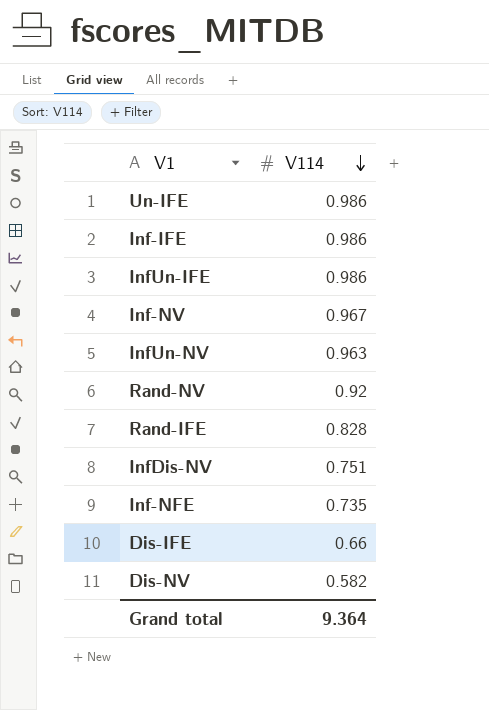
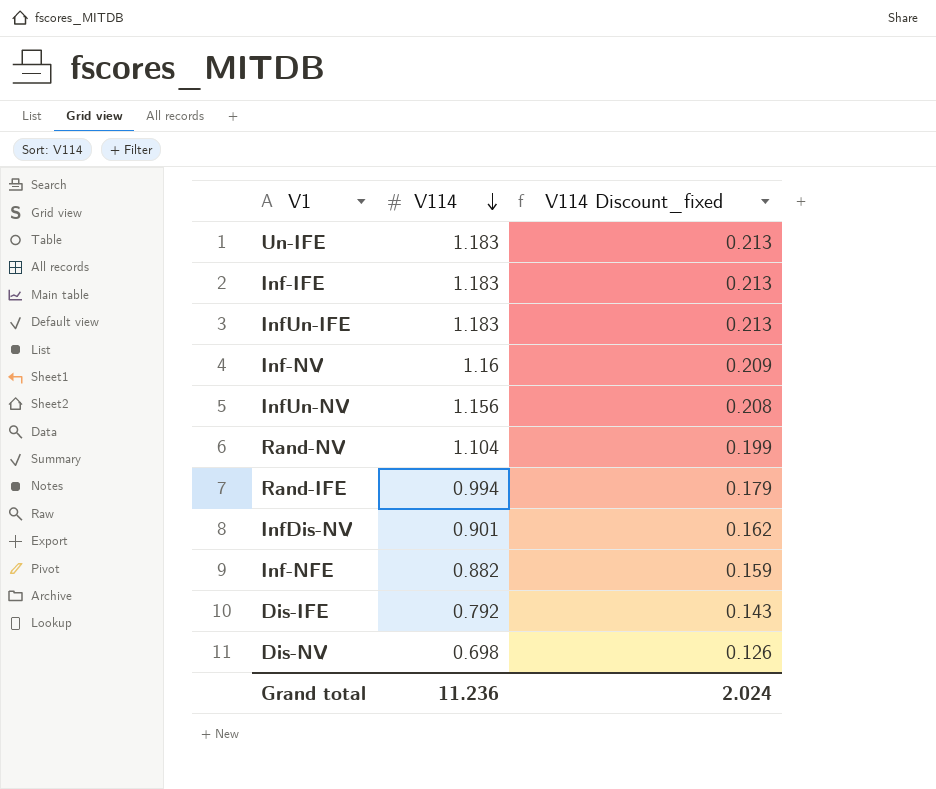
column V114 Discount_fixed | formula: none -> [V114] * 0.18
Un-IFE | V114: 0.986 -> 1.183
Inf-IFE | V114: 0.986 -> 1.183
InfUn-IFE | V114: 0.986 -> 1.183
Inf-NV | V114: 0.967 -> 1.16
InfUn-NV | V114: 0.963 -> 1.156
Rand-NV | V114: 0.92 -> 1.104
Rand-IFE | V114: 0.828 -> 0.994
InfDis-NV | V114: 0.751 -> 0.901
Inf-NFE | V114: 0.735 -> 0.882
Dis-IFE | V114: 0.66 -> 0.792
Dis-NV | V114: 0.582 -> 0.698
Grand total | V114: 9.364 -> 11.236

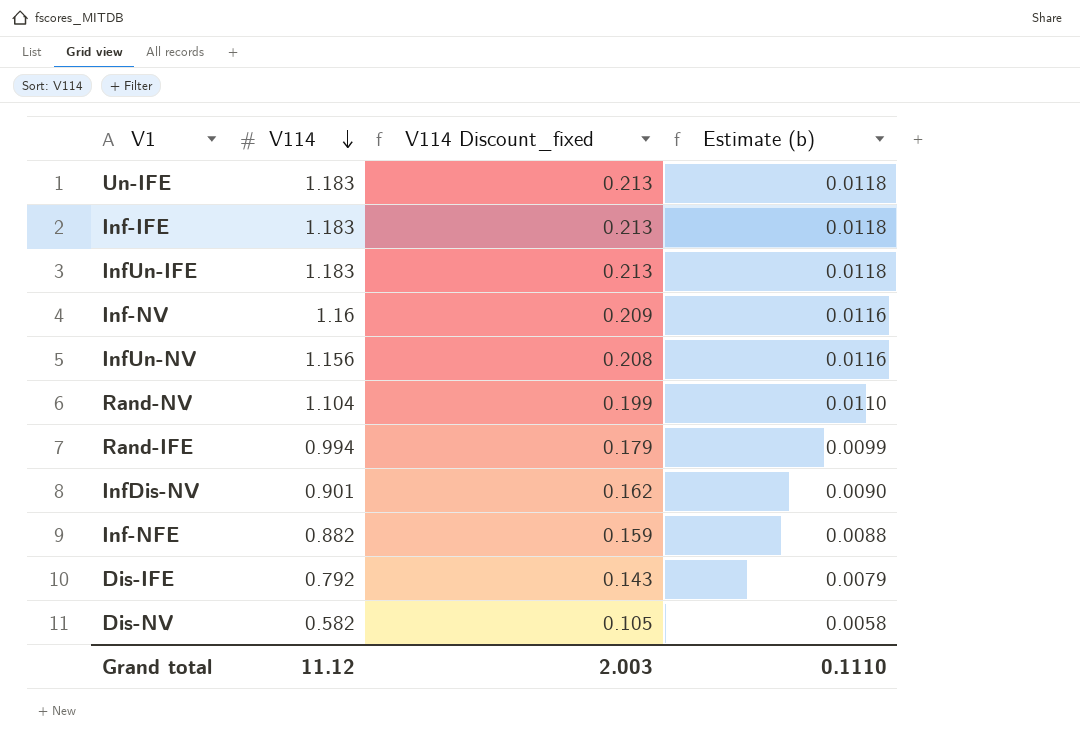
column Estimate (b) | formula: none -> [V114] * 0.01
Dis-NV | V114: 0.698 -> 0.582
Dis-NV | V114 Discount_fixed: 0.126 -> 0.105
Grand total | V114: 11.236 -> 11.12
Grand total | V114 Discount_fixed: 2.024 -> 2.003

